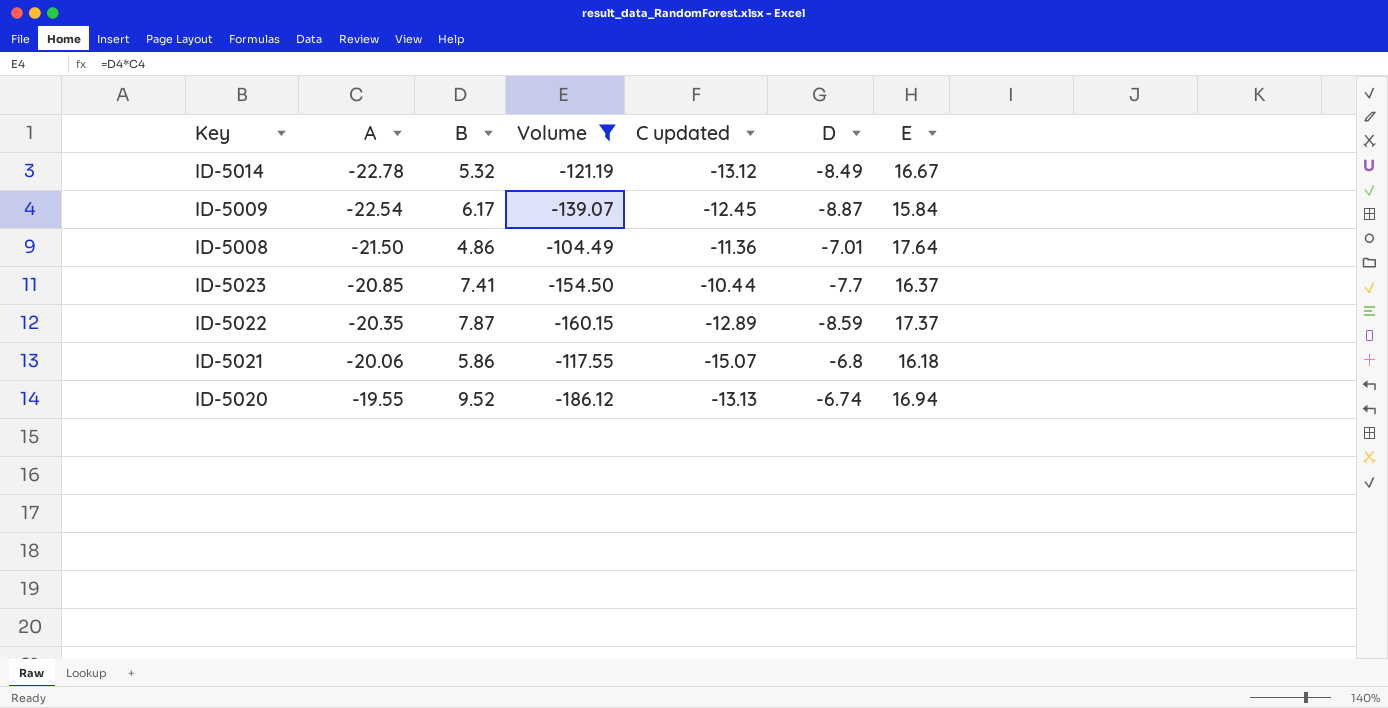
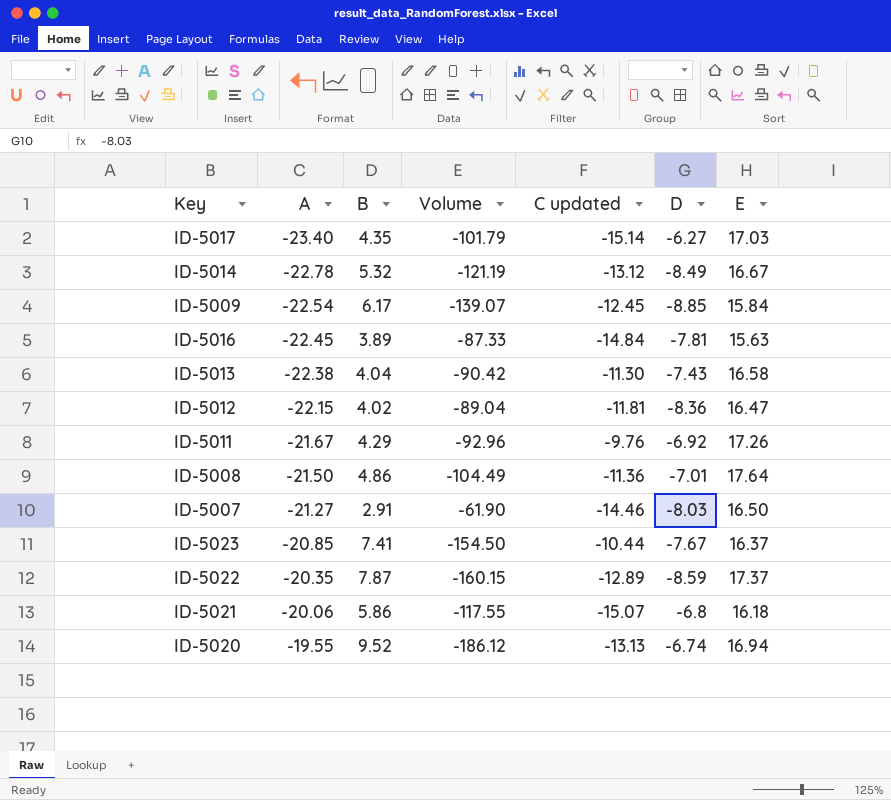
filter: Volume <= -104.49 -> none
ID-5009 | D: -8.87 -> -8.85
ID-5023 | D: -7.7 -> -7.67

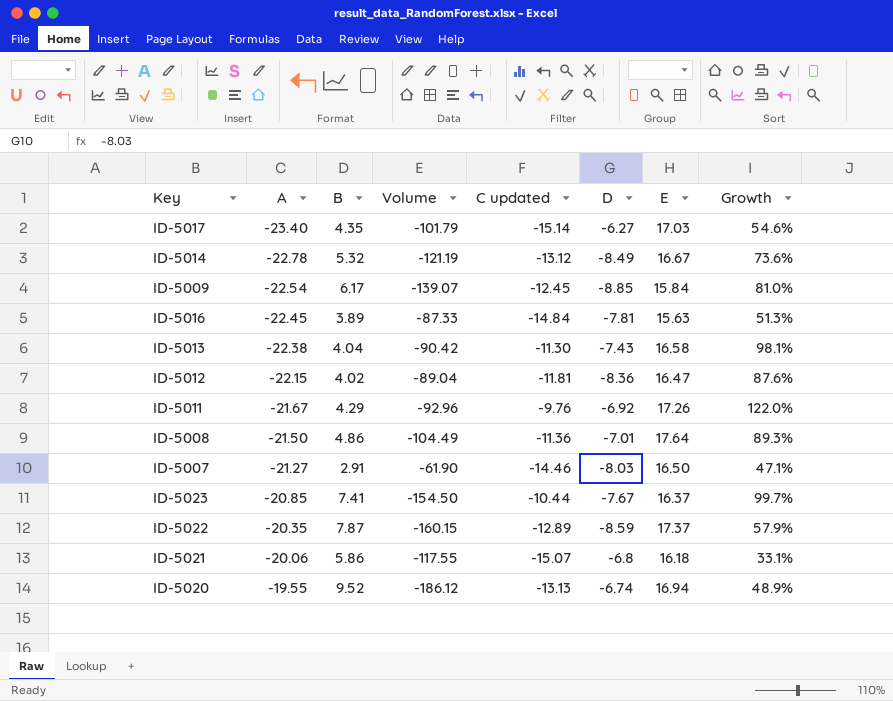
column Growth | formula: none -> ([A] - [C updated]) / [C updated]

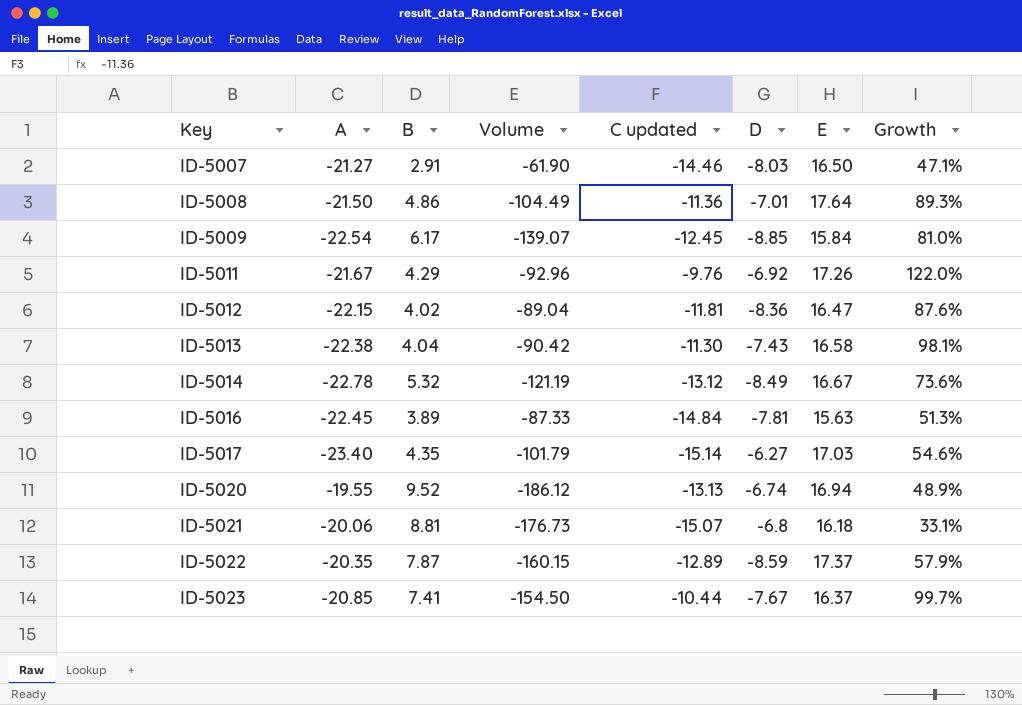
row order: A ascending -> Key ascending
ID-5021 | B: 5.86 -> 8.81
ID-5021 | Volume: -117.55 -> -176.73

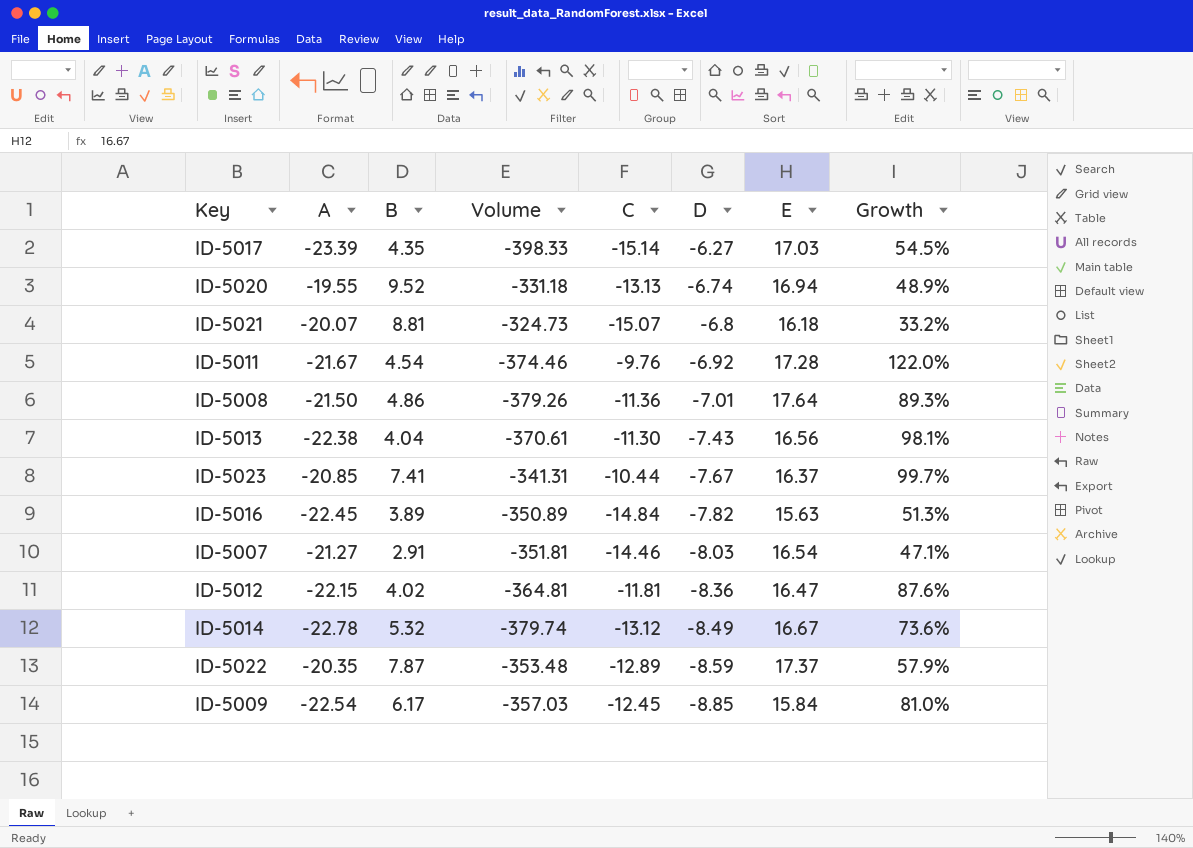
row order: Key ascending -> D descending
column Volume | formula: [A] * [B] -> [A] * [E]
column name: C updated -> C
ID-5017 | A: -23.40 -> -23.39
ID-5017 | Growth: 54.6% -> 54.5%
ID-5021 | A: -20.06 -> -20.07
ID-5021 | Growth: 33.1% -> 33.2%
ID-5011 | B: 4.29 -> 4.54
ID-5011 | E: 17.26 -> 17.28
ID-5013 | E: 16.58 -> 16.56
ID-5016 | D: -7.81 -> -7.82
ID-5007 | E: 16.50 -> 16.54

